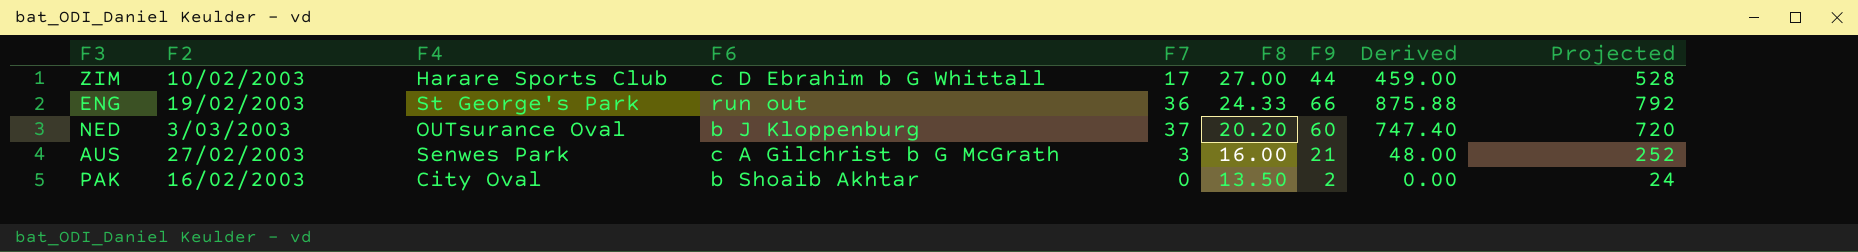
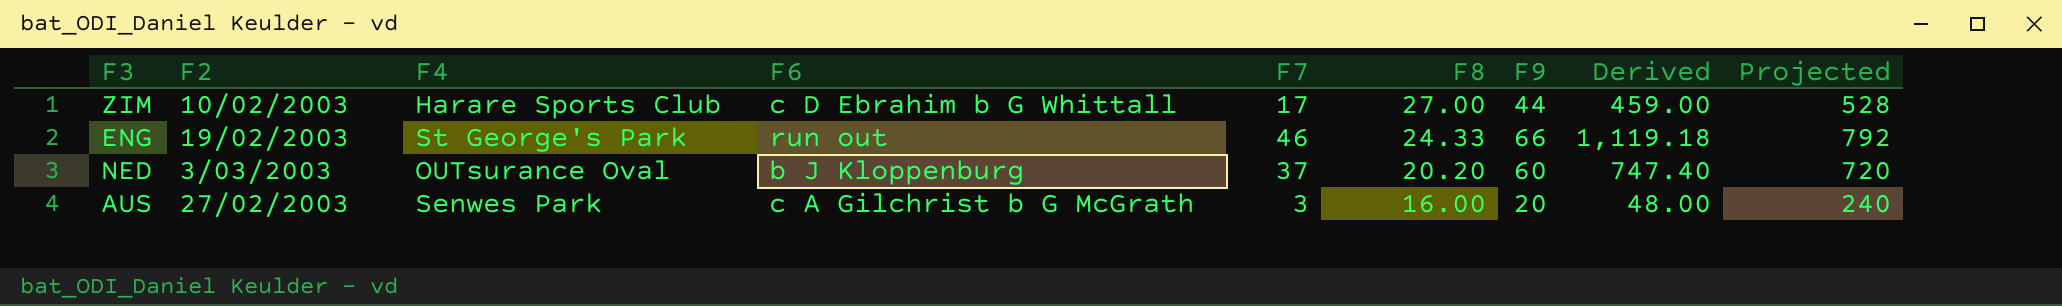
row PAK: 16/02/2003 | City Oval | b Shoaib Akhtar | 0 | 13.50 | 2 | 0.00 | 24 -> none
ENG | F7: 36 -> 46
ENG | Derived: 875.88 -> 1,119.18
AUS | F9: 21 -> 20
AUS | Projected: 252 -> 240

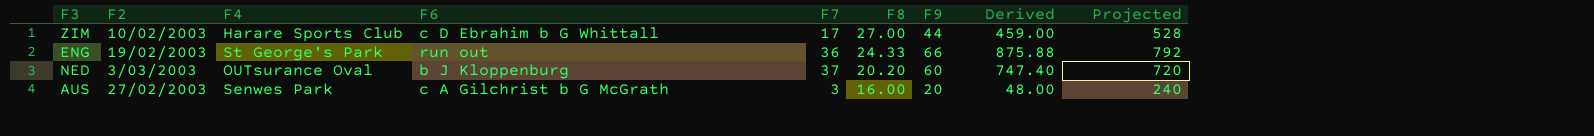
ENG | F7: 46 -> 36
ENG | Derived: 1,119.18 -> 875.88

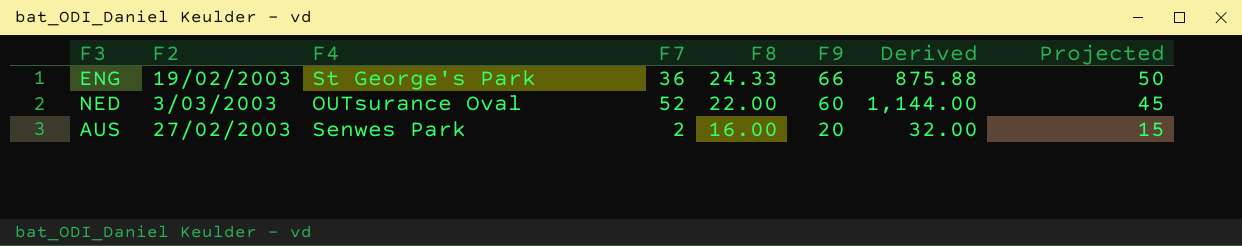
column F6 | position: 4 -> none
column Projected | formula: [F9] * 12 -> [F9] * 0.75
row ZIM: 10/02/2003 | Harare Sports Club | c D Ebrahim b G Whittall | 17 | 27.00 | 44 | 459.00 | 528 -> none
NED | F7: 37 -> 52
NED | F8: 20.20 -> 22.00
NED | Derived: 747.40 -> 1,144.00
AUS | F7: 3 -> 2
AUS | Derived: 48.00 -> 32.00

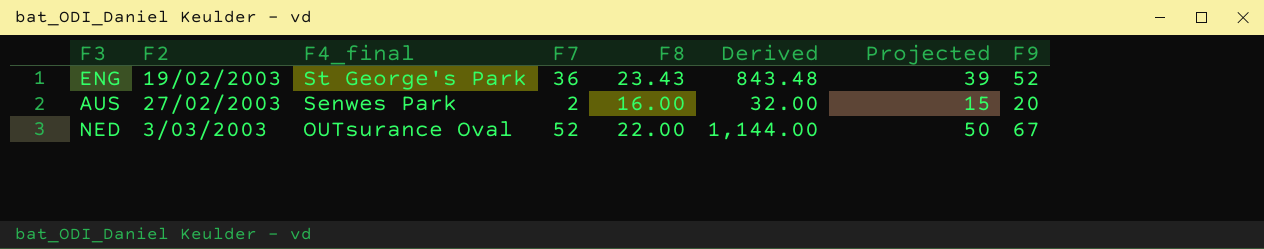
row order: F8 descending -> F2 ascending
column name: F4 -> F4_final
column F9 | position: 6 -> 8
ENG | F8: 24.33 -> 23.43
ENG | Derived: 875.88 -> 843.48
ENG | Projected: 50 -> 39
ENG | F9: 66 -> 52
NED | Projected: 45 -> 50
NED | F9: 60 -> 67

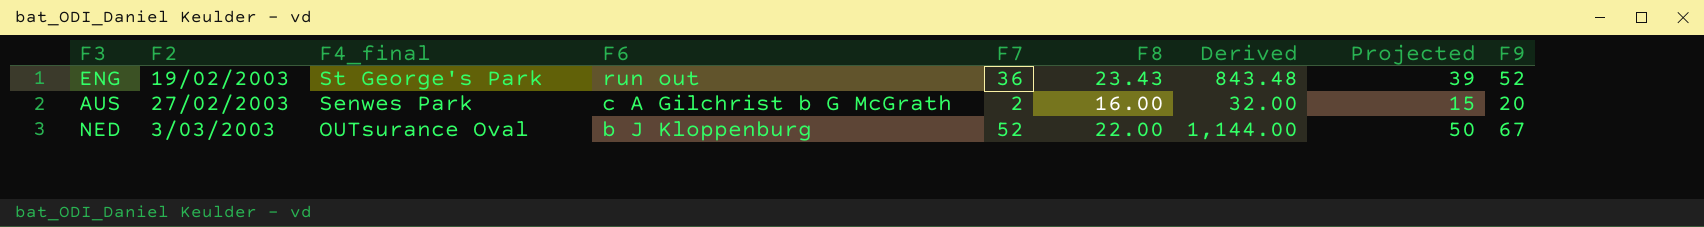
column F6 | position: none -> 4

